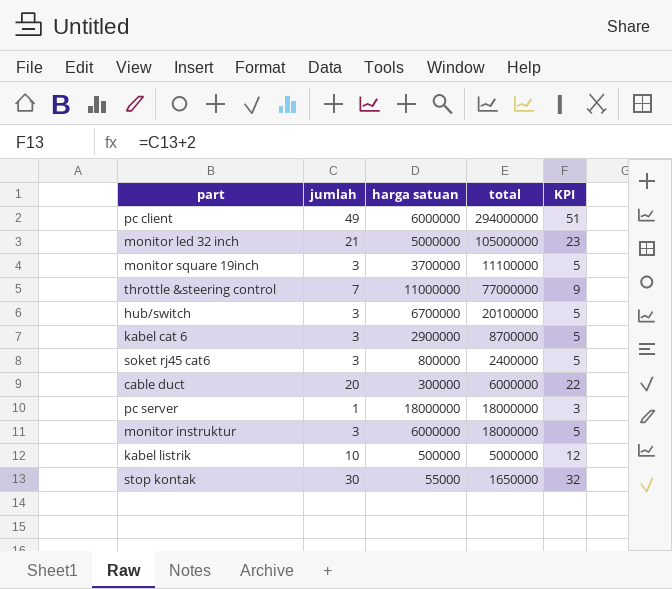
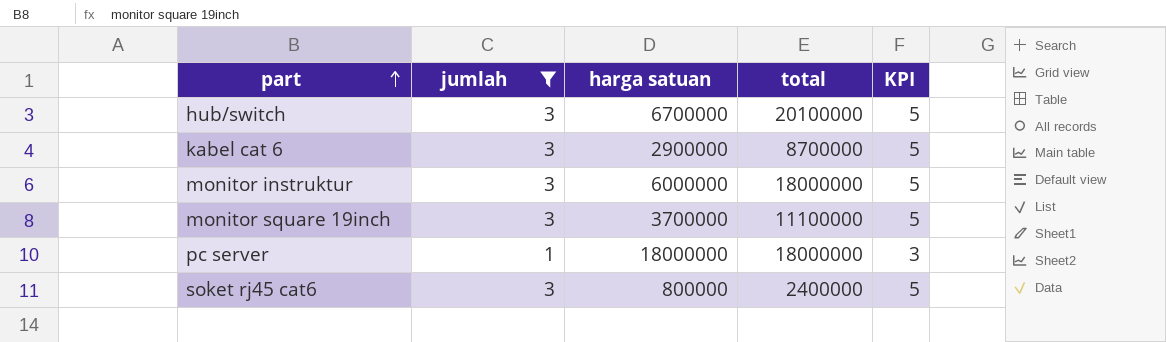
filter: none -> jumlah <= 3
row order: none -> part ascending

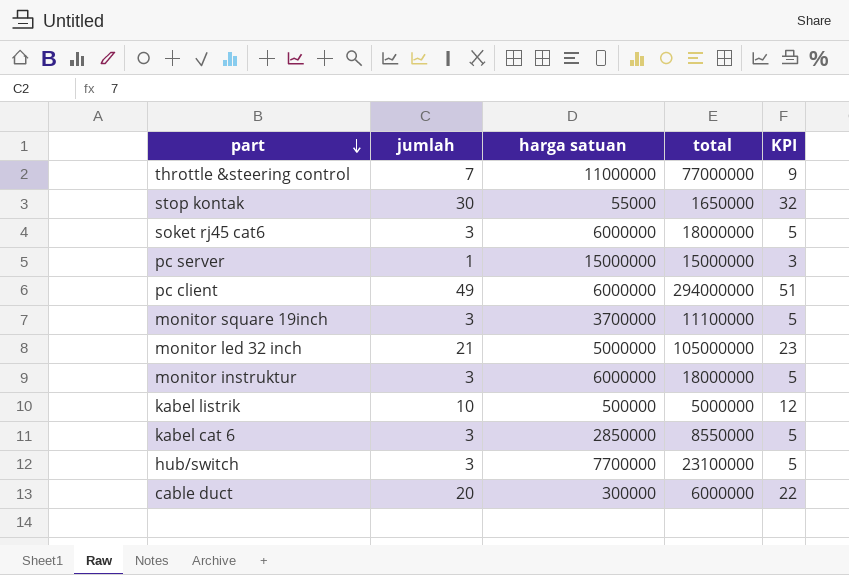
filter: jumlah <= 3 -> none
row order: part ascending -> part descending
soket rj45 cat6 | harga satuan: 800000 -> 6000000
soket rj45 cat6 | total: 2400000 -> 18000000
pc server | harga satuan: 18000000 -> 15000000
pc server | total: 18000000 -> 15000000
kabel cat 6 | harga satuan: 2900000 -> 2850000
kabel cat 6 | total: 8700000 -> 8550000
hub/switch | harga satuan: 6700000 -> 7700000
hub/switch | total: 20100000 -> 23100000

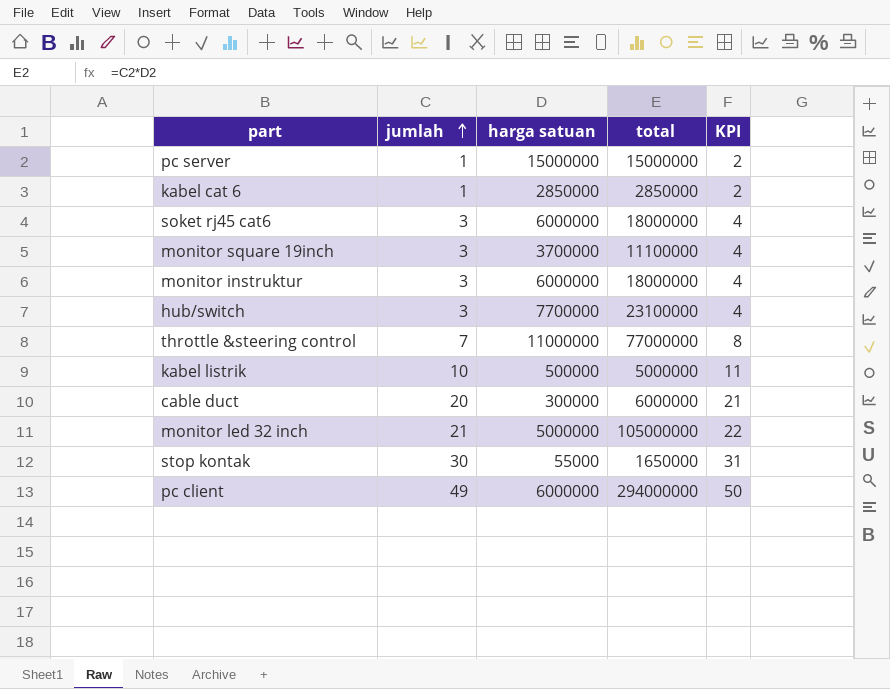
row order: part descending -> jumlah ascending
column KPI | formula: [jumlah] + 2 -> [jumlah] + 1
kabel cat 6 | jumlah: 3 -> 1
kabel cat 6 | total: 8550000 -> 2850000

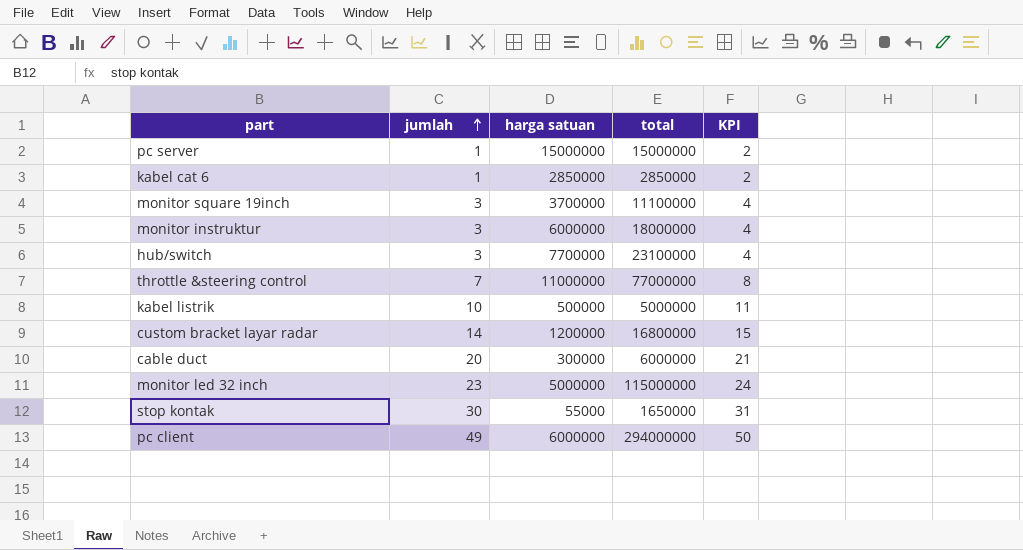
row soket rj45 cat6: 3 | 6000000 | 18000000 | 4 -> none
row custom bracket layar radar: none -> 14 | 1200000 | 16800000 | 15
monitor led 32 inch | jumlah: 21 -> 23
monitor led 32 inch | total: 105000000 -> 115000000
monitor led 32 inch | KPI: 22 -> 24

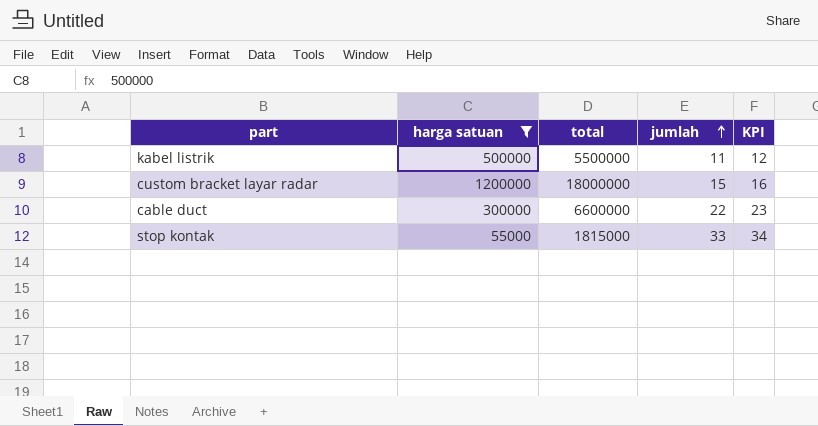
filter: none -> harga satuan <= 1200000
column jumlah | position: 2 -> 4
kabel listrik | total: 5000000 -> 5500000
kabel listrik | jumlah: 10 -> 11
kabel listrik | KPI: 11 -> 12
custom bracket layar radar | total: 16800000 -> 18000000
custom bracket layar radar | jumlah: 14 -> 15
custom bracket layar radar | KPI: 15 -> 16
cable duct | total: 6000000 -> 6600000
cable duct | jumlah: 20 -> 22
cable duct | KPI: 21 -> 23
stop kontak | total: 1650000 -> 1815000
stop kontak | jumlah: 30 -> 33
stop kontak | KPI: 31 -> 34

